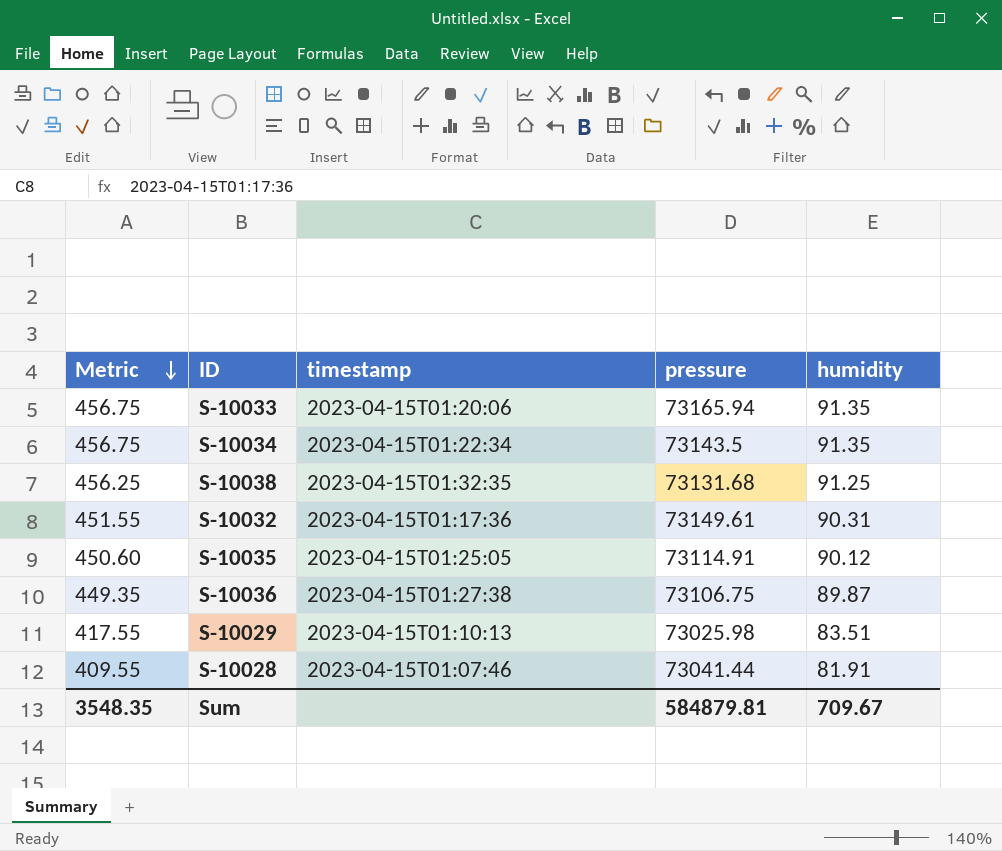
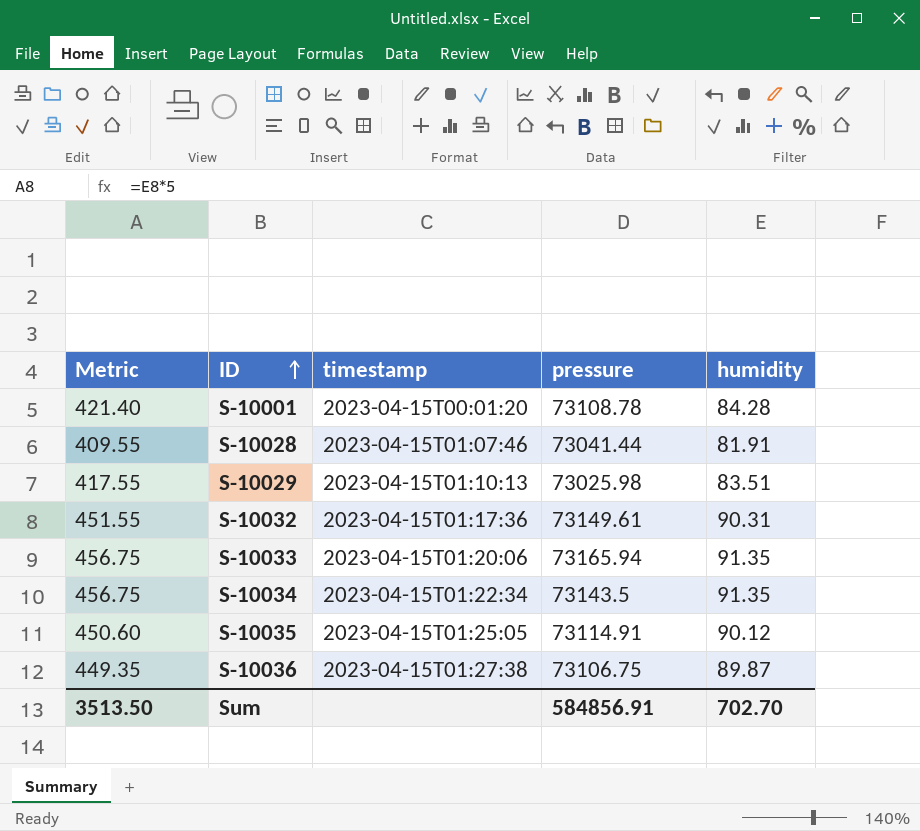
row order: Metric descending -> ID ascending
row S-10038: 456.25 | 2023-04-15T01:32:35 | 73131.68 | 91.25 -> none
row S-10001: none -> 421.40 | 2023-04-15T00:01:20 | 73108.78 | 84.28
Sum | Metric: 3548.35 -> 3513.50
Sum | pressure: 584879.81 -> 584856.91
Sum | humidity: 709.67 -> 702.70

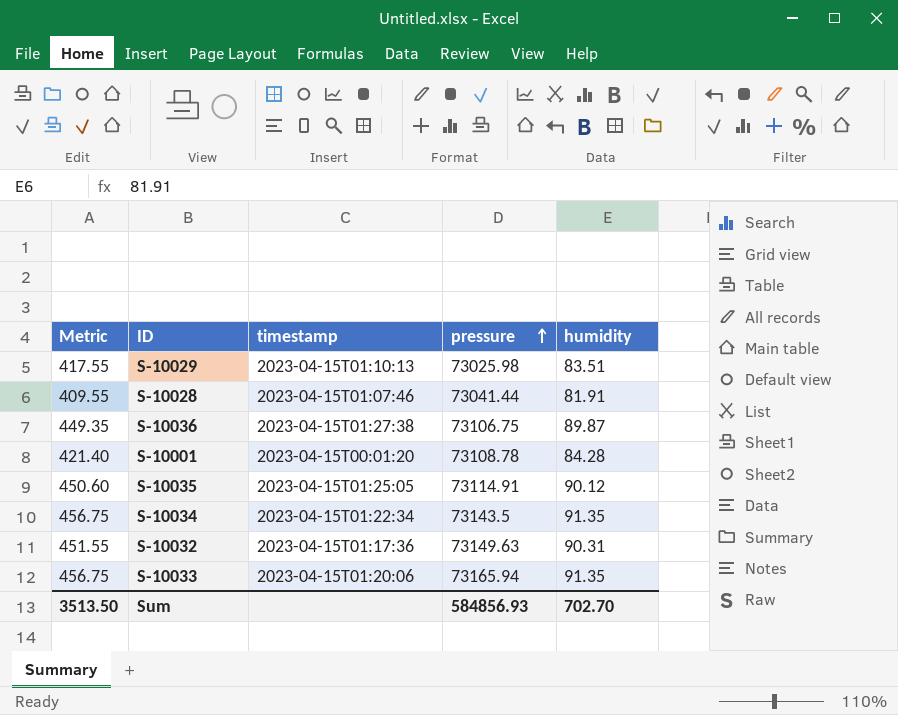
row order: ID ascending -> pressure ascending
S-10032 | pressure: 73149.61 -> 73149.63
Sum | pressure: 584856.91 -> 584856.93

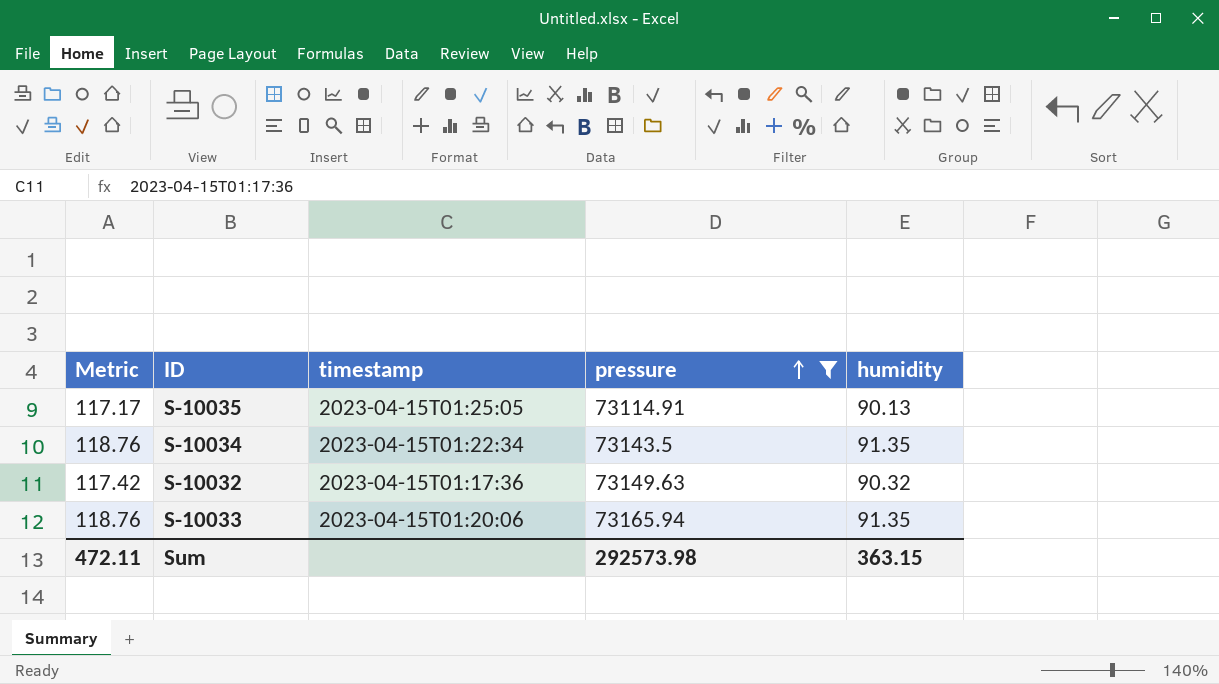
filter: none -> pressure >= 73114.91
column Metric | formula: [humidity] * 5 -> [humidity] * 1.3
S-10035 | humidity: 90.12 -> 90.13
S-10032 | humidity: 90.31 -> 90.32
Sum | Metric: 3513.50 -> 472.11
Sum | pressure: 584856.93 -> 292573.98
Sum | humidity: 702.70 -> 363.15

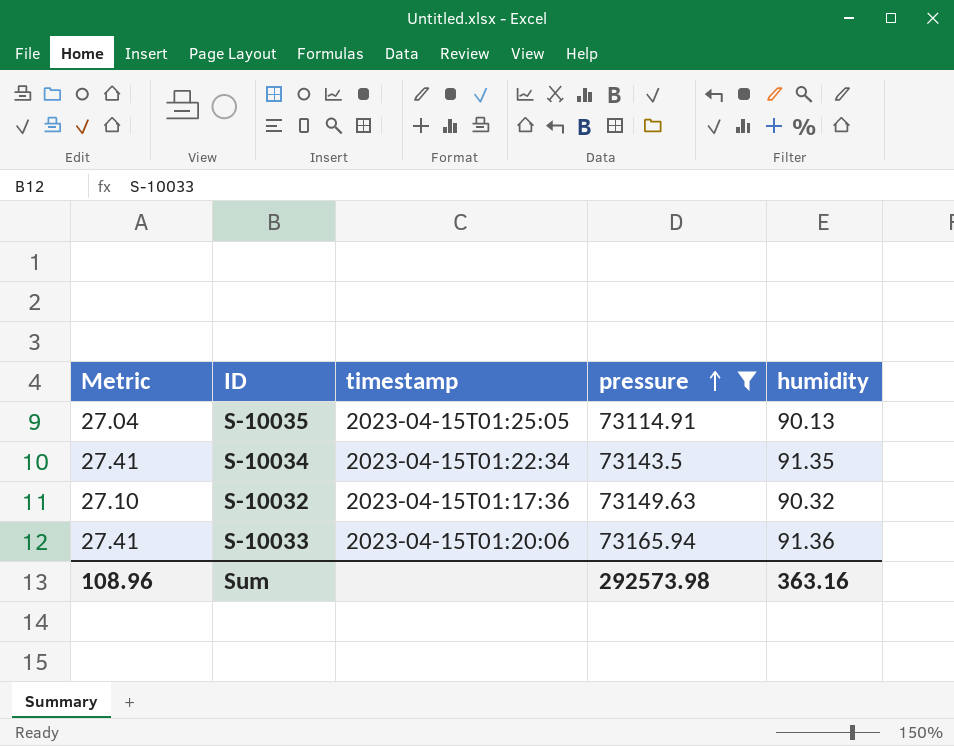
column Metric | formula: [humidity] * 1.3 -> [humidity] * 0.3
S-10033 | humidity: 91.35 -> 91.36
Sum | Metric: 472.11 -> 108.96
Sum | humidity: 363.15 -> 363.16

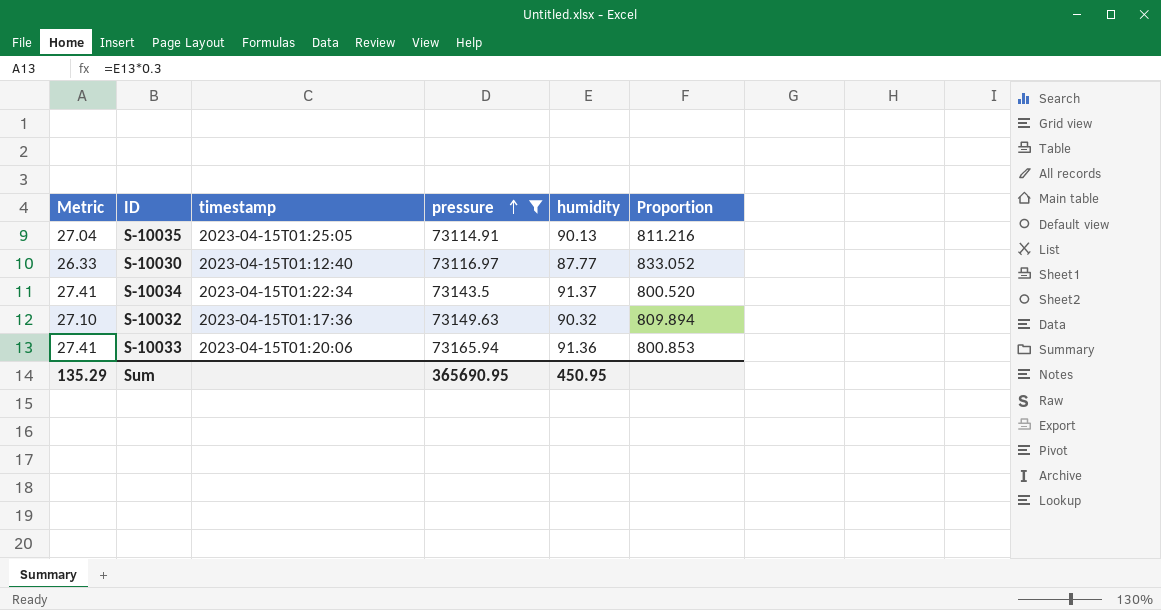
column Proportion | formula: none -> [pressure] / [humidity]
row S-10030: none -> 26.33 | 2023-04-15T01:12:40 | 73116.97 | 87.77 | 833.052
S-10034 | humidity: 91.35 -> 91.37
Sum | Metric: 108.96 -> 135.29
Sum | pressure: 292573.98 -> 365690.95
Sum | humidity: 363.16 -> 450.95

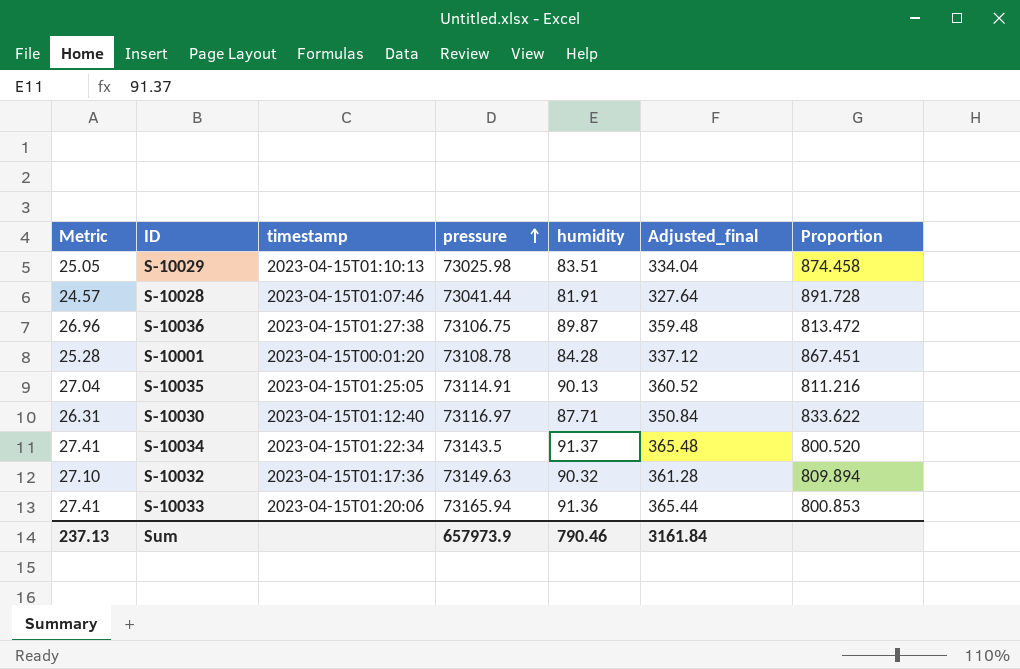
filter: pressure >= 73114.91 -> none
column Adjusted_final | formula: none -> [humidity] * 4
S-10030 | Metric: 26.33 -> 26.31
S-10030 | humidity: 87.77 -> 87.71
S-10030 | Proportion: 833.052 -> 833.622
Sum | Metric: 135.29 -> 237.13
Sum | pressure: 365690.95 -> 657973.9
Sum | humidity: 450.95 -> 790.46

